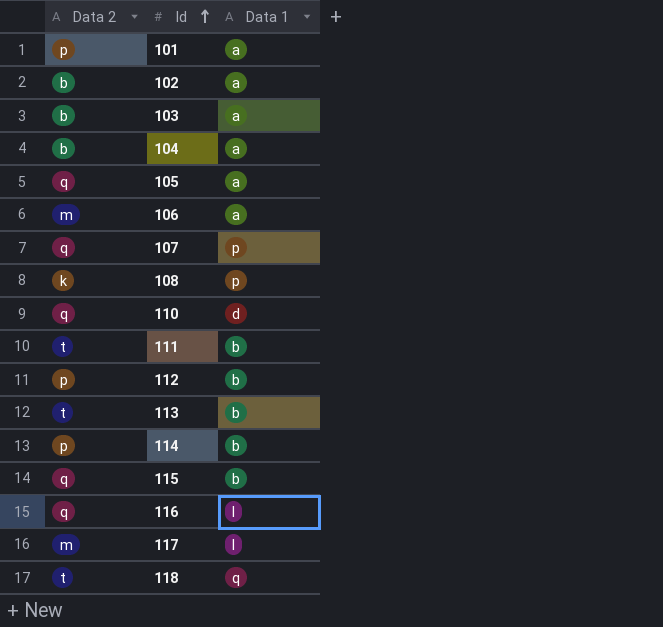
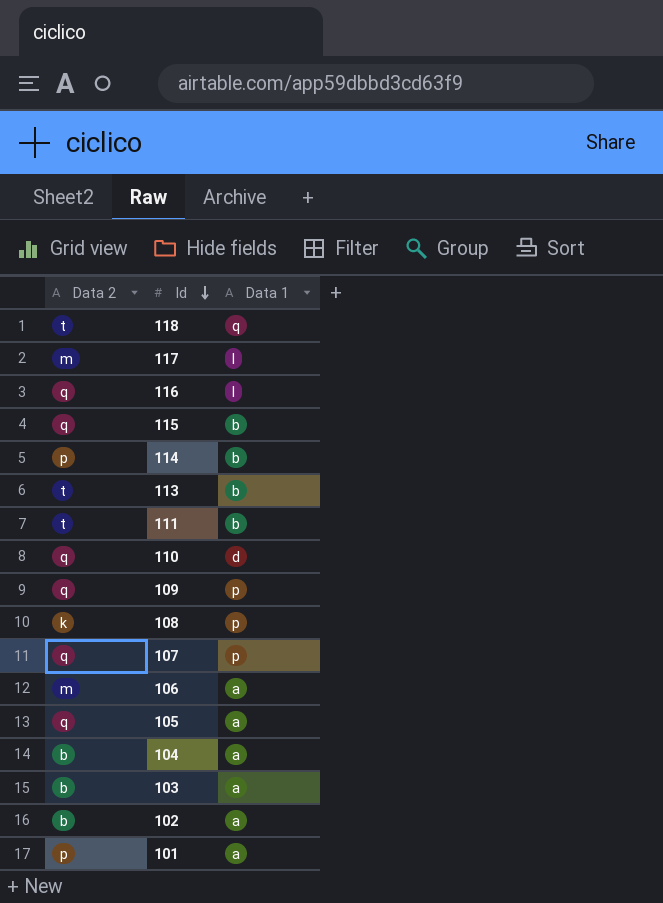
row order: Id ascending -> Id descending
row 112: p | b -> none
row 109: none -> q | p

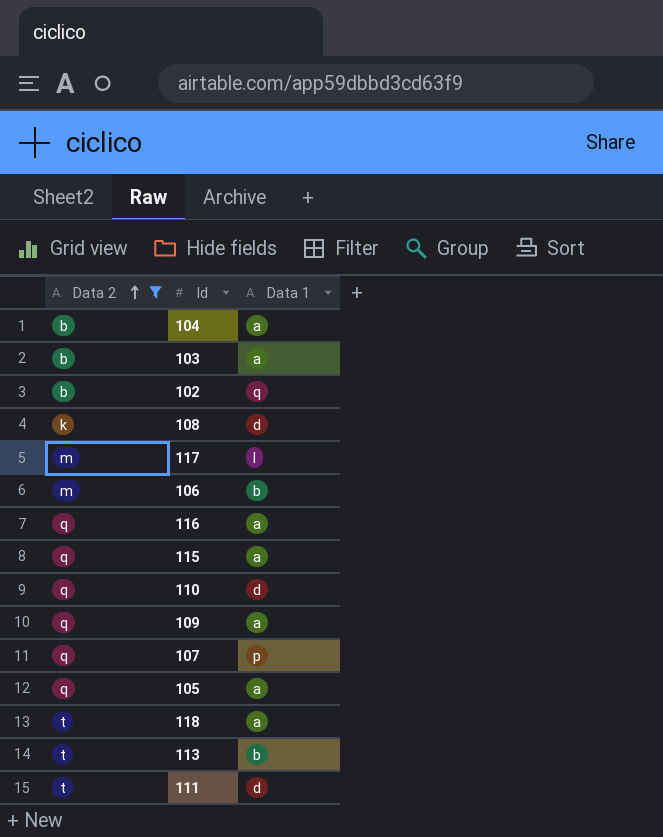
filter: none -> Data 2 != p
row order: Id descending -> Data 2 ascending
102 | Data 1: a -> q
108 | Data 1: p -> d
106 | Data 1: a -> b
116 | Data 1: l -> a
115 | Data 1: b -> a
109 | Data 1: p -> a
118 | Data 1: q -> a
111 | Data 1: b -> d

